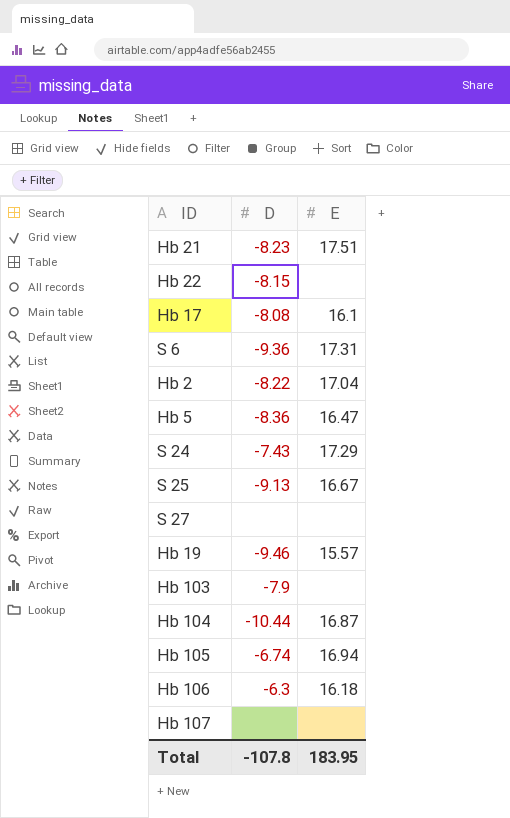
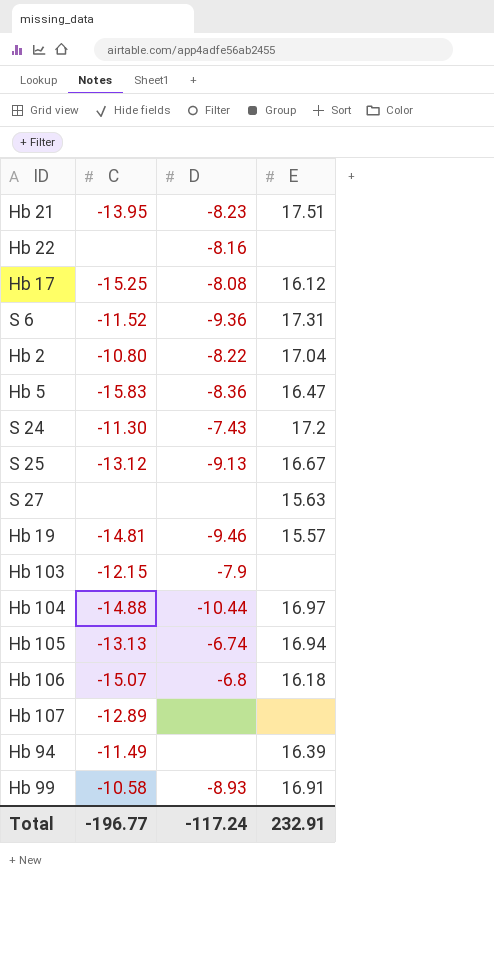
column C | position: none -> 2
Hb 22 | D: -8.15 -> -8.16
Hb 17 | E: 16.1 -> 16.12
S 24 | E: 17.29 -> 17.2
S 27 | E: none -> 15.63
Hb 104 | E: 16.87 -> 16.97
Hb 106 | D: -6.3 -> -6.8
row Hb 94: none -> -11.49 | none | 16.39
row Hb 99: none -> -10.58 | -8.93 | 16.91
Total | D: -107.8 -> -117.24
Total | E: 183.95 -> 232.91

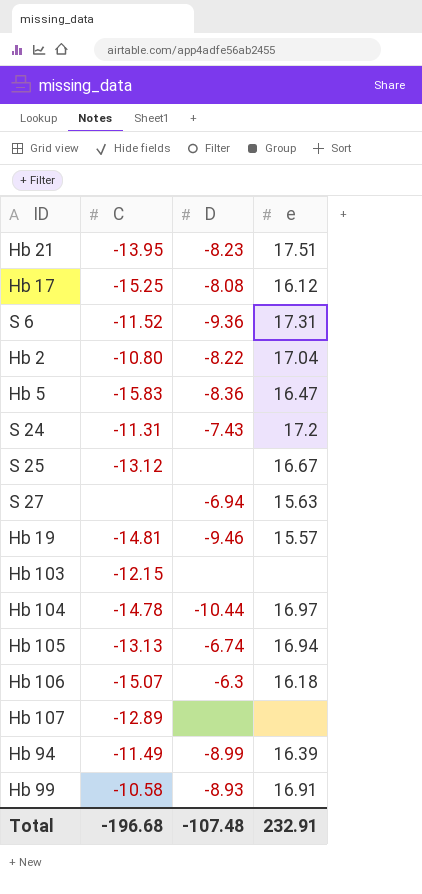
column name: E -> e
row Hb 22: none | -8.16 | none -> none
S 24 | C: -11.30 -> -11.31
S 25 | D: -9.13 -> none
S 27 | D: none -> -6.94
Hb 103 | D: -7.9 -> none
Hb 104 | C: -14.88 -> -14.78
Hb 106 | D: -6.8 -> -6.3
Hb 94 | D: none -> -8.99
Total | C: -196.77 -> -196.68
Total | D: -117.24 -> -107.48

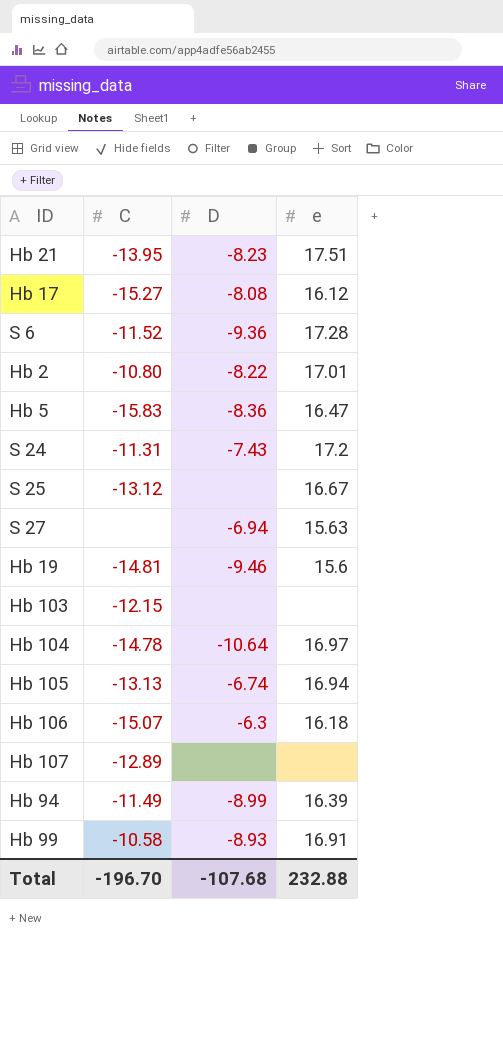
Hb 17 | C: -15.25 -> -15.27
S 6 | e: 17.31 -> 17.28
Hb 2 | e: 17.04 -> 17.01
Hb 19 | e: 15.57 -> 15.6
Hb 104 | D: -10.44 -> -10.64
Total | C: -196.68 -> -196.70
Total | D: -107.48 -> -107.68
Total | e: 232.91 -> 232.88

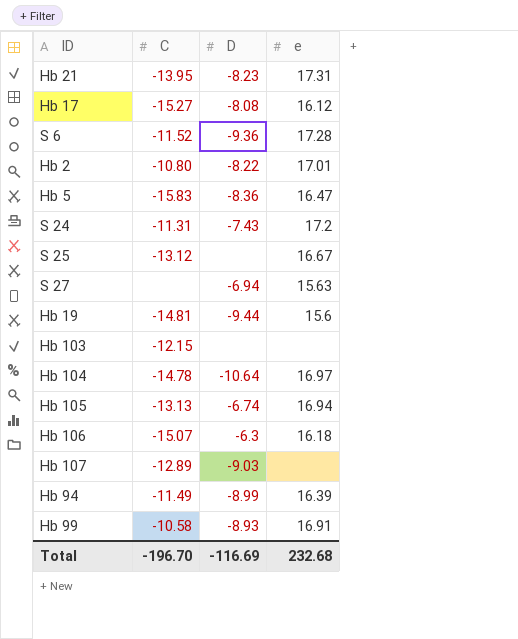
Hb 21 | e: 17.51 -> 17.31
Hb 19 | D: -9.46 -> -9.44
Hb 107 | D: none -> -9.03
Total | D: -107.68 -> -116.69
Total | e: 232.88 -> 232.68

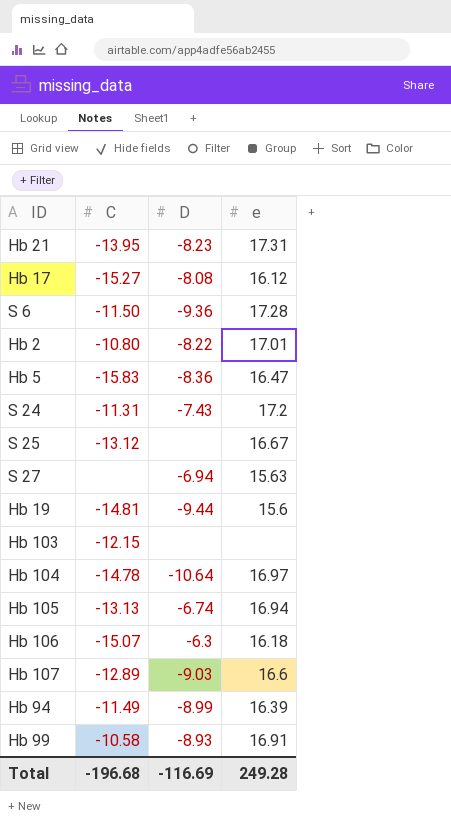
S 6 | C: -11.52 -> -11.50
Hb 107 | e: none -> 16.6
Total | C: -196.70 -> -196.68
Total | e: 232.68 -> 249.28

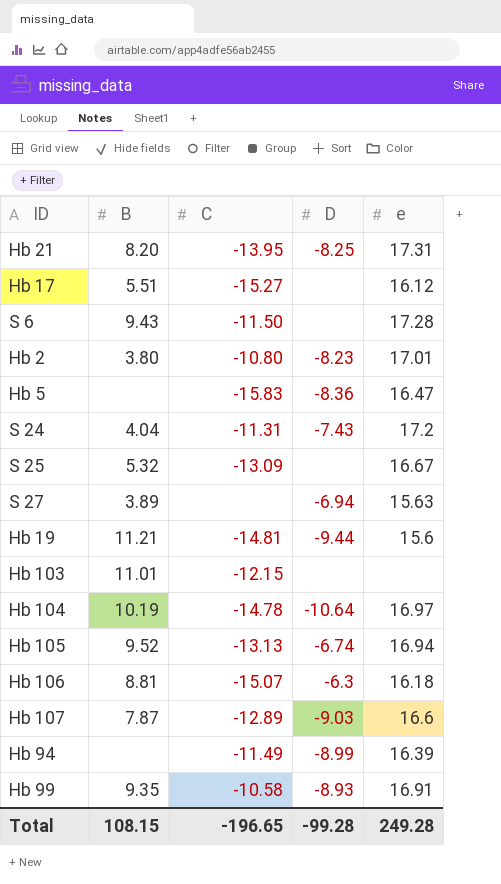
column B | position: none -> 2
Hb 21 | D: -8.23 -> -8.25
Hb 17 | D: -8.08 -> none
S 6 | D: -9.36 -> none
Hb 2 | D: -8.22 -> -8.23
S 25 | C: -13.12 -> -13.09
Total | C: -196.68 -> -196.65
Total | D: -116.69 -> -99.28

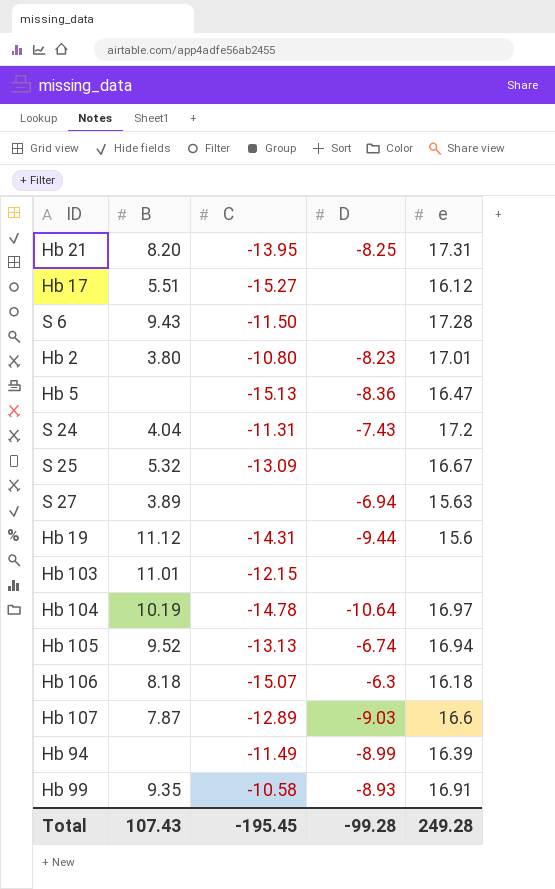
Hb 5 | C: -15.83 -> -15.13
Hb 19 | B: 11.21 -> 11.12
Hb 19 | C: -14.81 -> -14.31
Hb 106 | B: 8.81 -> 8.18
Total | B: 108.15 -> 107.43
Total | C: -196.65 -> -195.45

